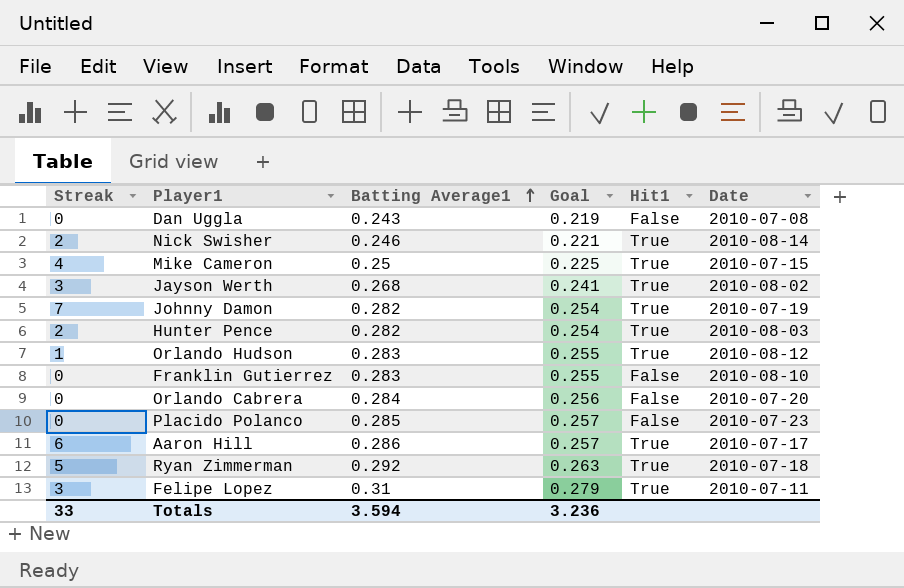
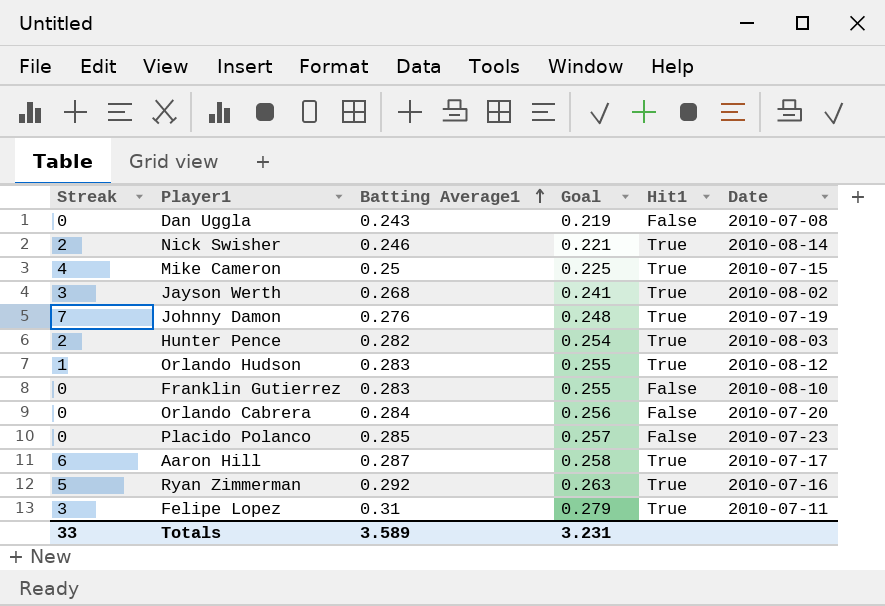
Johnny Damon | Batting Average1: 0.282 -> 0.276
Johnny Damon | Goal: 0.254 -> 0.248
Aaron Hill | Batting Average1: 0.286 -> 0.287
Aaron Hill | Goal: 0.257 -> 0.258
Ryan Zimmerman | Date: 2010-07-18 -> 2010-07-16
Totals | Batting Average1: 3.594 -> 3.589
Totals | Goal: 3.236 -> 3.231

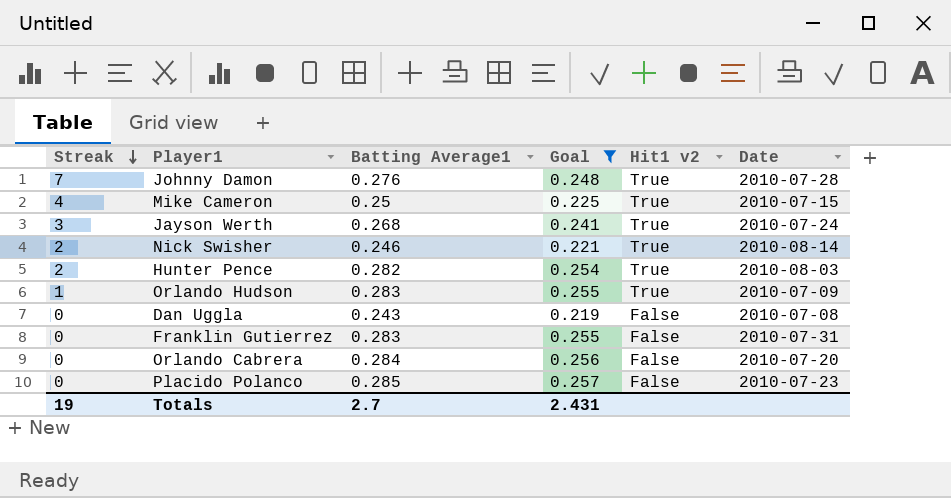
filter: none -> Goal <= 0.257
row order: Batting Average1 ascending -> Streak descending
column name: Hit1 -> Hit1 v2
Johnny Damon | Date: 2010-07-19 -> 2010-07-28
Jayson Werth | Date: 2010-08-02 -> 2010-07-24
Orlando Hudson | Date: 2010-08-12 -> 2010-07-09
Franklin Gutierrez | Date: 2010-08-10 -> 2010-07-31
Totals | Streak: 33 -> 19
Totals | Batting Average1: 3.589 -> 2.7
Totals | Goal: 3.231 -> 2.431

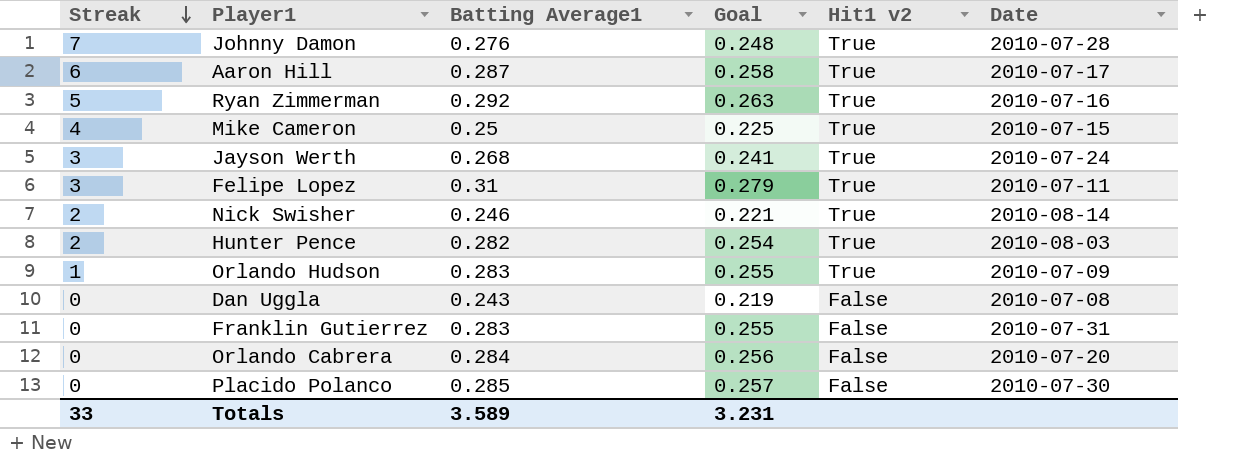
filter: Goal <= 0.257 -> none
Placido Polanco | Date: 2010-07-23 -> 2010-07-30
Totals | Streak: 19 -> 33
Totals | Batting Average1: 2.7 -> 3.589
Totals | Goal: 2.431 -> 3.231

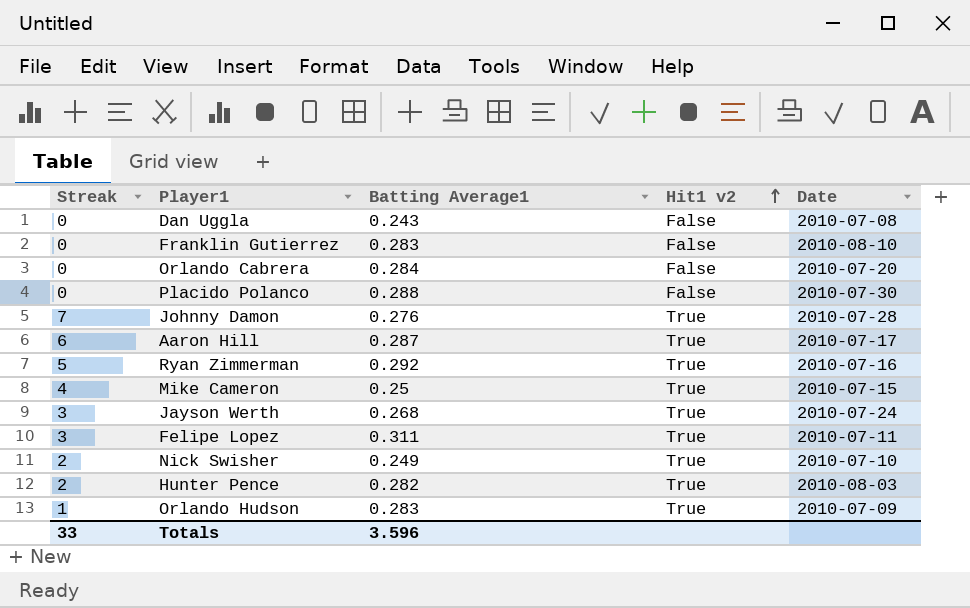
row order: Streak descending -> Hit1 v2 ascending
column Goal | formula: [Batting Average1] * 0.9 -> none
Franklin Gutierrez | Date: 2010-07-31 -> 2010-08-10
Placido Polanco | Batting Average1: 0.285 -> 0.288
Felipe Lopez | Batting Average1: 0.31 -> 0.311
Nick Swisher | Batting Average1: 0.246 -> 0.249
Nick Swisher | Date: 2010-08-14 -> 2010-07-10
Totals | Batting Average1: 3.589 -> 3.596

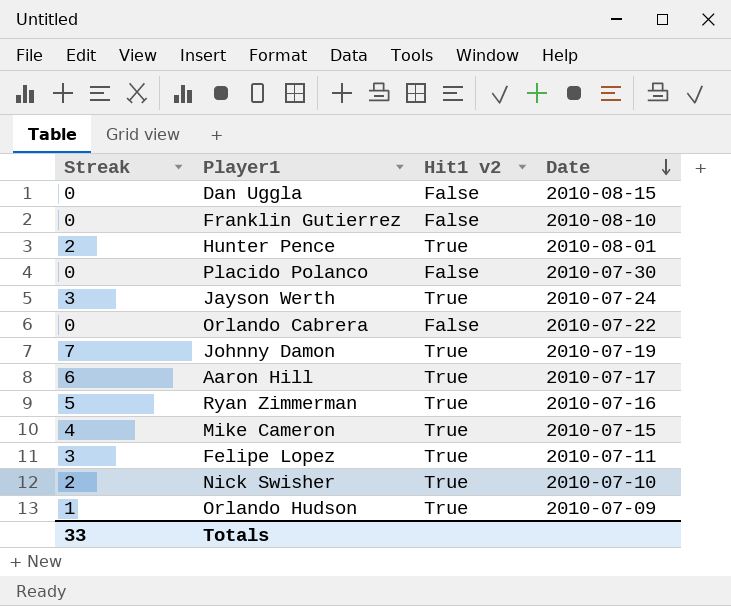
row order: Hit1 v2 ascending -> Date descending
column Batting Average1 | position: 3 -> none
Dan Uggla | Date: 2010-07-08 -> 2010-08-15
Hunter Pence | Date: 2010-08-03 -> 2010-08-01
Orlando Cabrera | Date: 2010-07-20 -> 2010-07-22
Johnny Damon | Date: 2010-07-28 -> 2010-07-19

